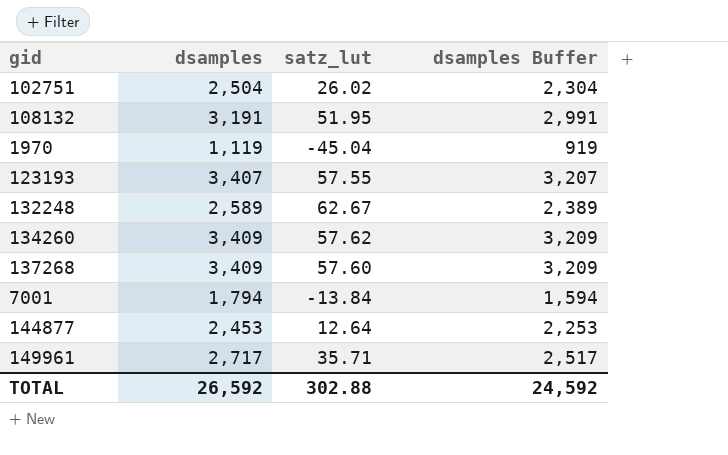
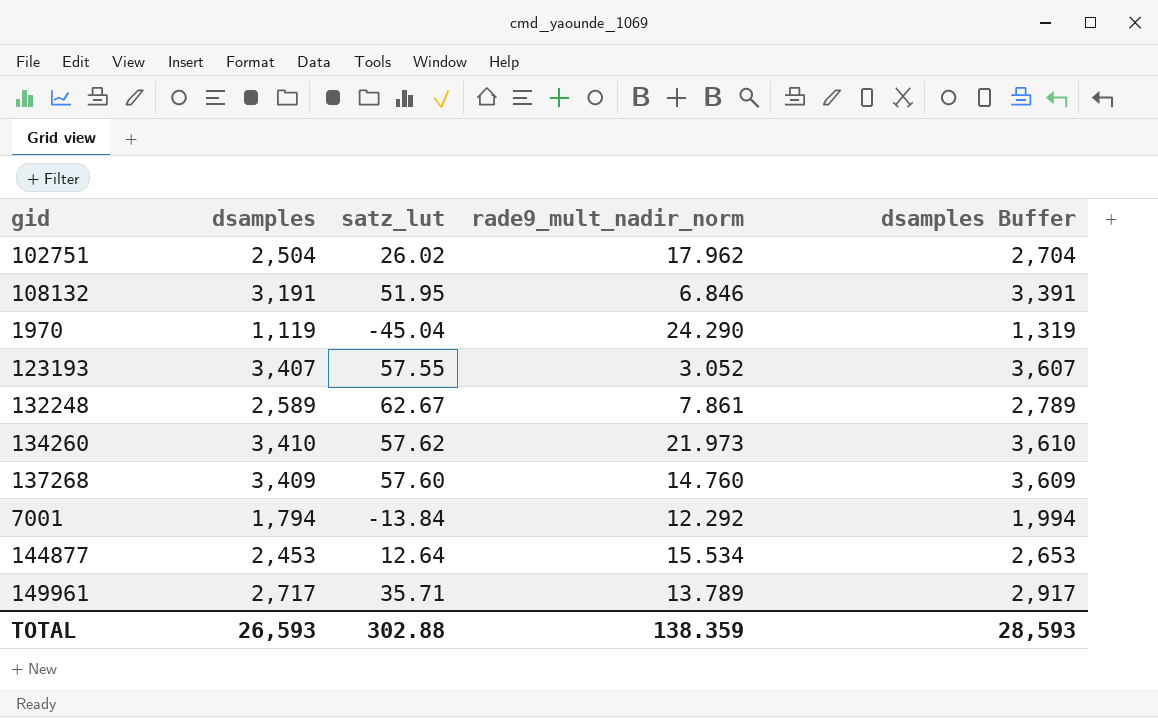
column rade9_mult_nadir_norm | position: none -> 4
column dsamples Buffer | formula: [dsamples] - 200 -> [dsamples] + 200
134260 | dsamples: 3,409 -> 3,410
TOTAL | dsamples: 26,592 -> 26,593
TOTAL | dsamples Buffer: 24,592 -> 28,593

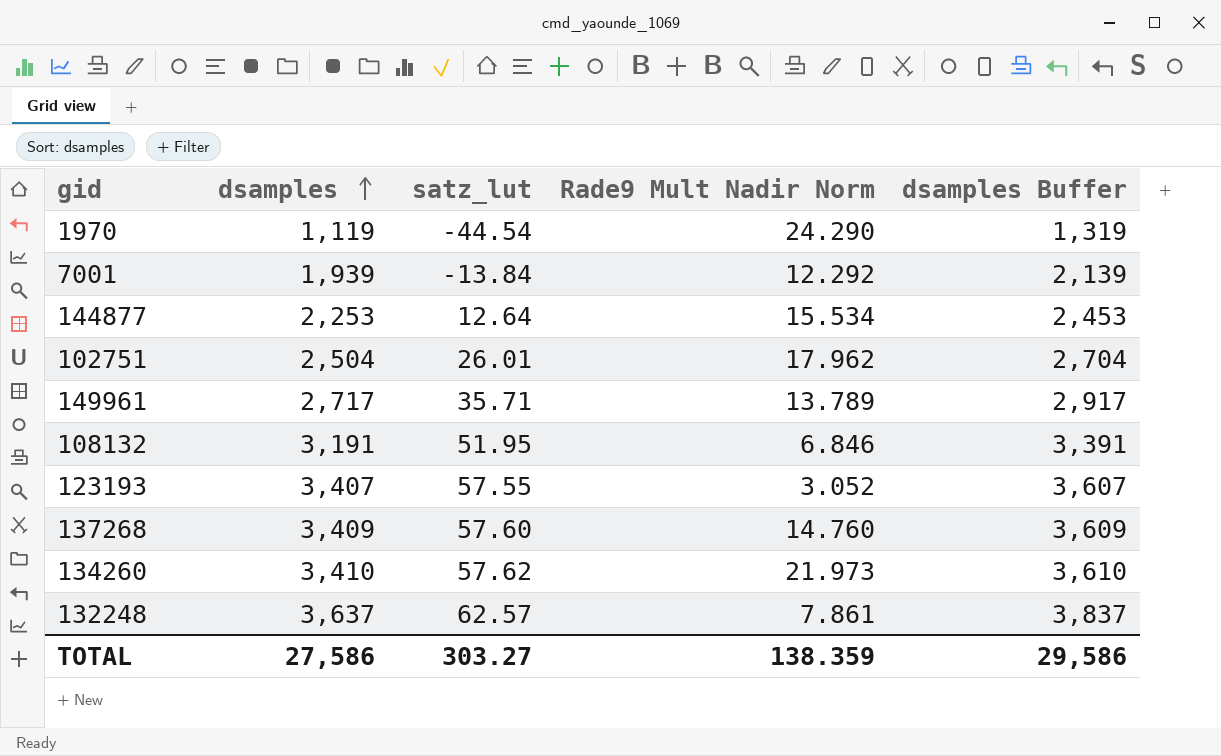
row order: none -> dsamples ascending
column name: rade9_mult_nadir_norm -> Rade9 Mult Nadir Norm
1970 | satz_lut: -45.04 -> -44.54
7001 | dsamples: 1,794 -> 1,939
7001 | dsamples Buffer: 1,994 -> 2,139
144877 | dsamples: 2,453 -> 2,253
144877 | dsamples Buffer: 2,653 -> 2,453
102751 | satz_lut: 26.02 -> 26.01
132248 | dsamples: 2,589 -> 3,637
132248 | satz_lut: 62.67 -> 62.57
132248 | dsamples Buffer: 2,789 -> 3,837
TOTAL | dsamples: 26,593 -> 27,586
TOTAL | satz_lut: 302.88 -> 303.27
TOTAL | dsamples Buffer: 28,593 -> 29,586

